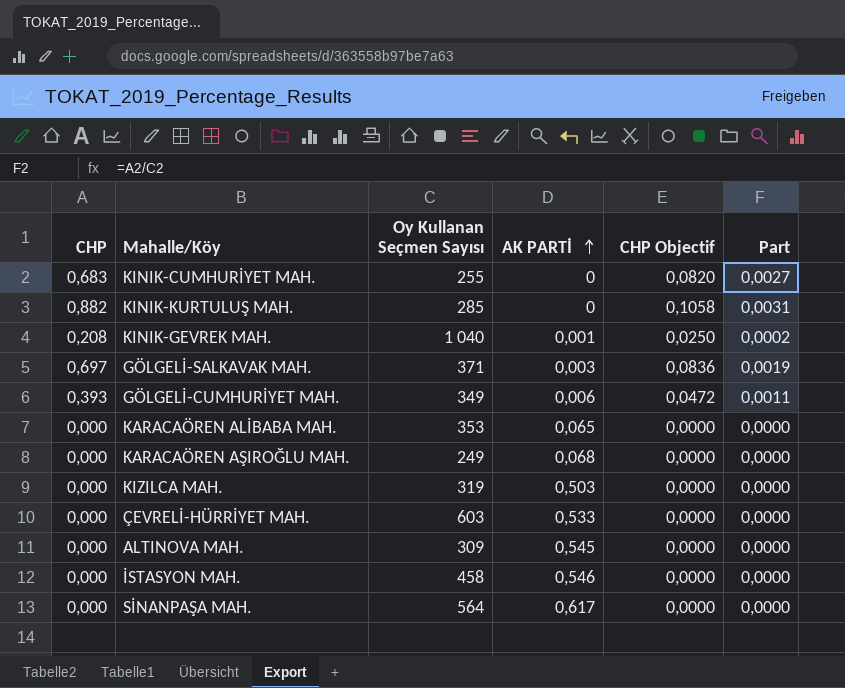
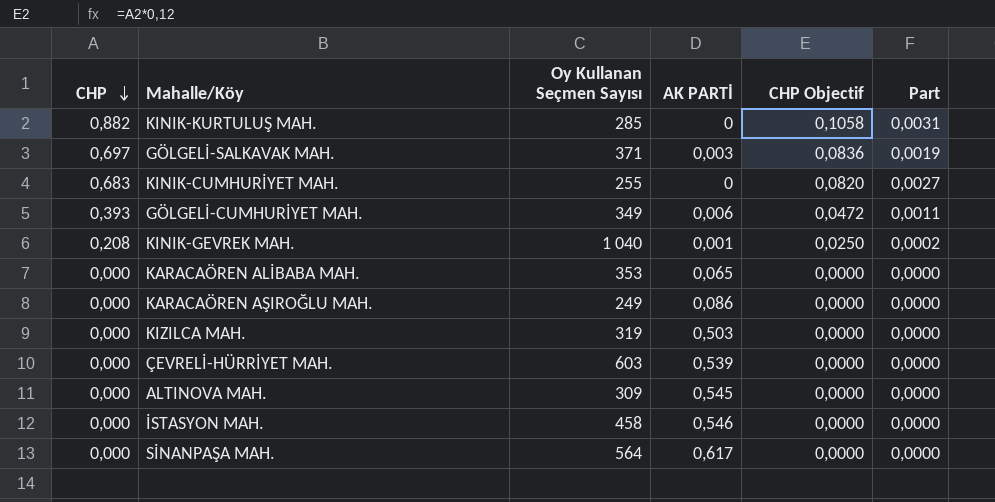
row order: AK PARTİ ascending -> CHP descending
KARACAÖREN AŞIROĞLU MAH. | AK PARTİ: 0,068 -> 0,086
ÇEVRELİ-HÜRRİYET MAH. | AK PARTİ: 0,533 -> 0,539

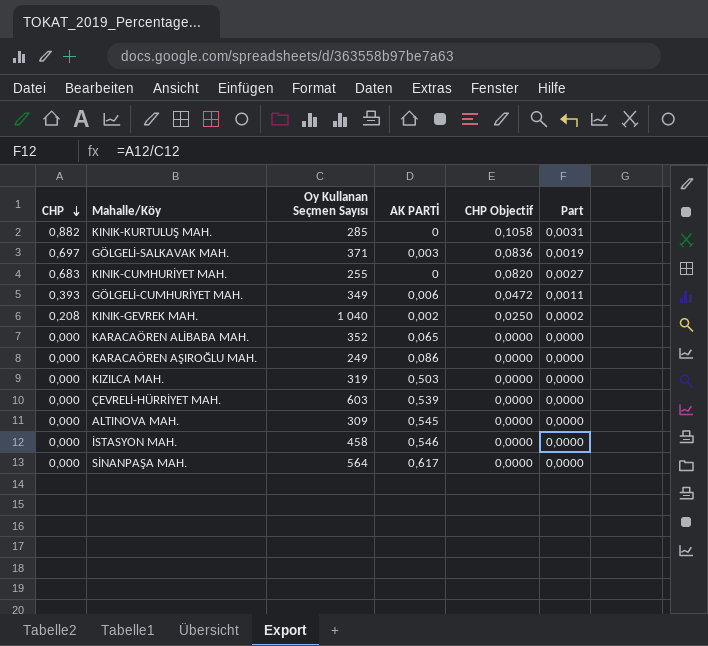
KINIK-GEVREK MAH. | AK PARTİ: 0,001 -> 0,002
KARACAÖREN ALİBABA MAH. | Oy Kullanan Seçmen Sayısı: 353 -> 352

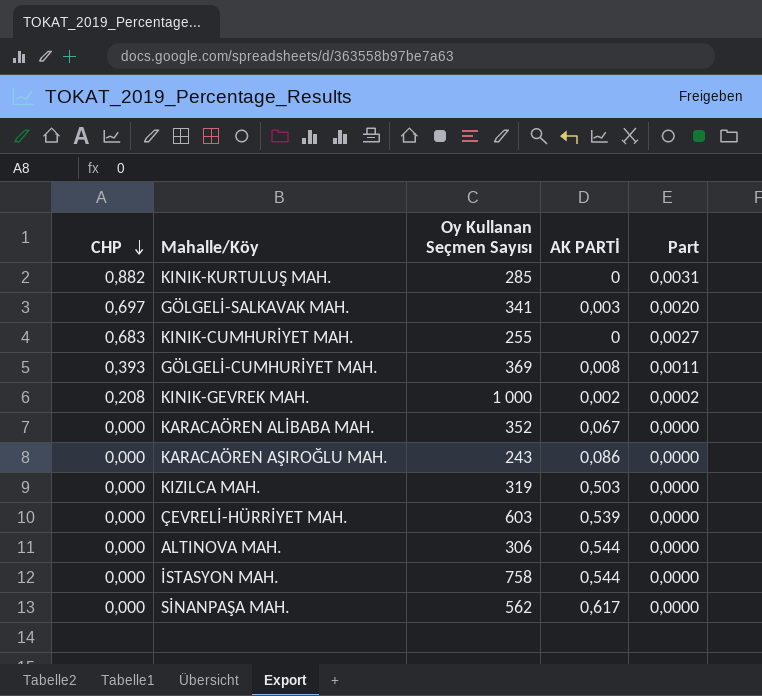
column CHP Objectif | formula: [CHP] * 0,12 -> none
GÖLGELİ-SALKAVAK MAH. | Oy Kullanan Seçmen Sayısı: 371 -> 341
GÖLGELİ-SALKAVAK MAH. | Part: 0,0019 -> 0,0020
GÖLGELİ-CUMHURİYET MAH. | Oy Kullanan Seçmen Sayısı: 349 -> 369
GÖLGELİ-CUMHURİYET MAH. | AK PARTİ: 0,006 -> 0,008
KINIK-GEVREK MAH. | Oy Kullanan Seçmen Sayısı: 1 040 -> 1 000
KARACAÖREN ALİBABA MAH. | AK PARTİ: 0,065 -> 0,067
KARACAÖREN AŞIROĞLU MAH. | Oy Kullanan Seçmen Sayısı: 249 -> 243
ALTINOVA MAH. | Oy Kullanan Seçmen Sayısı: 309 -> 306
ALTINOVA MAH. | AK PARTİ: 0,545 -> 0,544
İSTASYON MAH. | Oy Kullanan Seçmen Sayısı: 458 -> 758
İSTASYON MAH. | AK PARTİ: 0,546 -> 0,544
SİNANPAŞA MAH. | Oy Kullanan Seçmen Sayısı: 564 -> 562

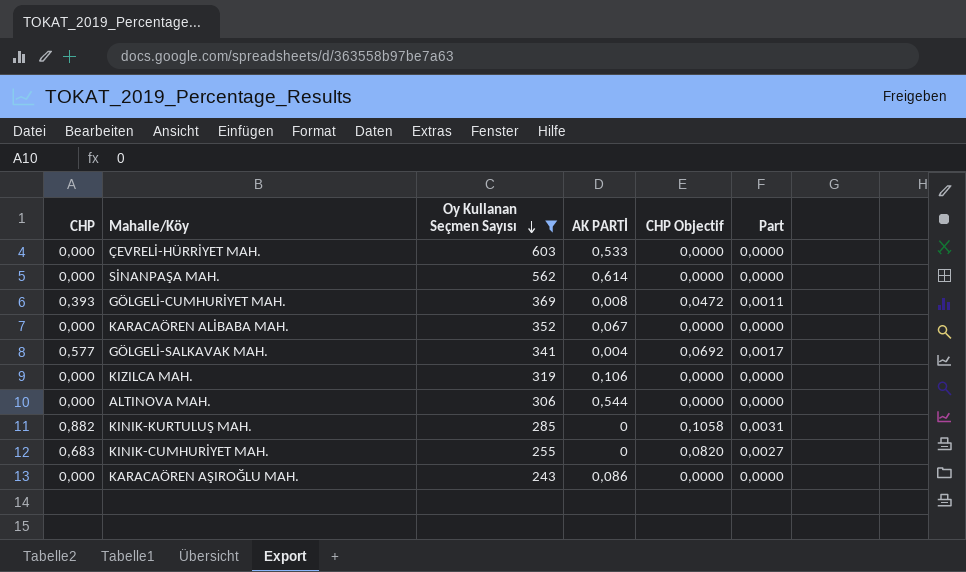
filter: none -> Oy Kullanan Seçmen Sayısı <= 603
row order: CHP descending -> Oy Kullanan Seçmen Sayısı descending
column CHP Objectif | formula: none -> [CHP] * 0,12
ÇEVRELİ-HÜRRİYET MAH. | AK PARTİ: 0,539 -> 0,533
SİNANPAŞA MAH. | AK PARTİ: 0,617 -> 0,614
GÖLGELİ-SALKAVAK MAH. | CHP: 0,697 -> 0,577
GÖLGELİ-SALKAVAK MAH. | AK PARTİ: 0,003 -> 0,004
GÖLGELİ-SALKAVAK MAH. | Part: 0,0020 -> 0,0017
KIZILCA MAH. | AK PARTİ: 0,503 -> 0,106

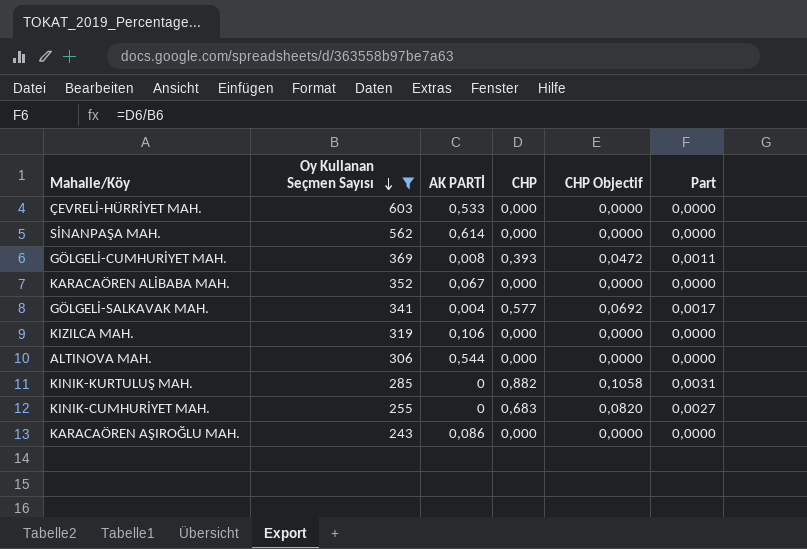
column CHP | position: 1 -> 4

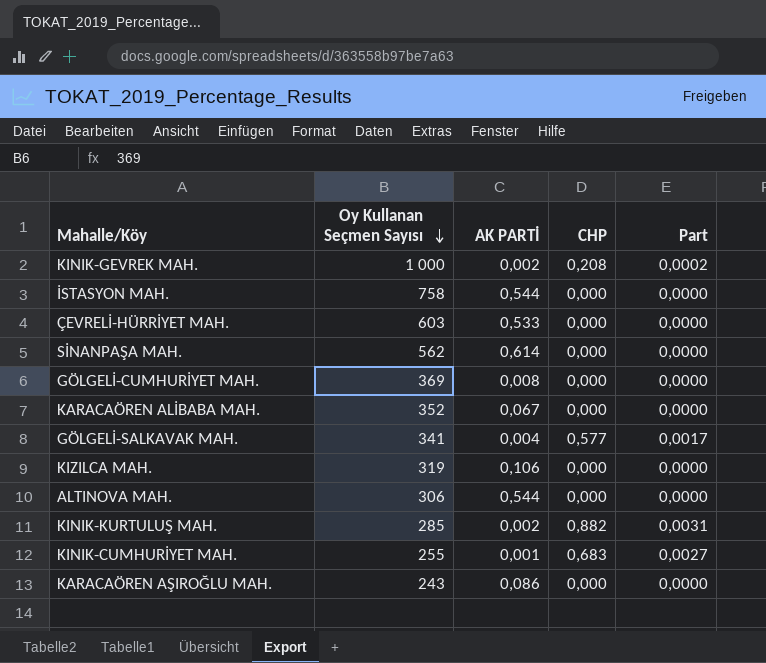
filter: Oy Kullanan Seçmen Sayısı <= 603 -> none
column CHP Objectif | formula: [CHP] * 0,12 -> none
GÖLGELİ-CUMHURİYET MAH. | CHP: 0,393 -> 0,000
GÖLGELİ-CUMHURİYET MAH. | Part: 0,0011 -> 0,0000
KINIK-KURTULUŞ MAH. | AK PARTİ: 0 -> 0,002
KINIK-CUMHURİYET MAH. | AK PARTİ: 0 -> 0,001

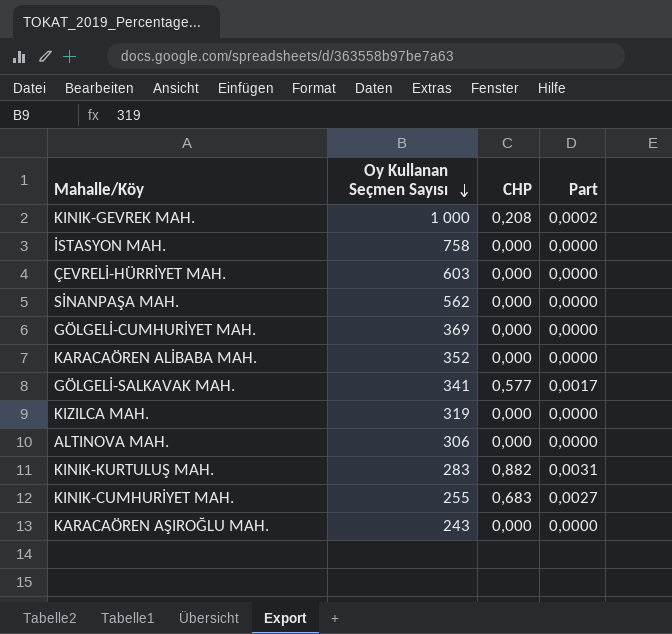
column AK PARTİ | position: 3 -> none
KINIK-KURTULUŞ MAH. | Oy Kullanan Seçmen Sayısı: 285 -> 283

